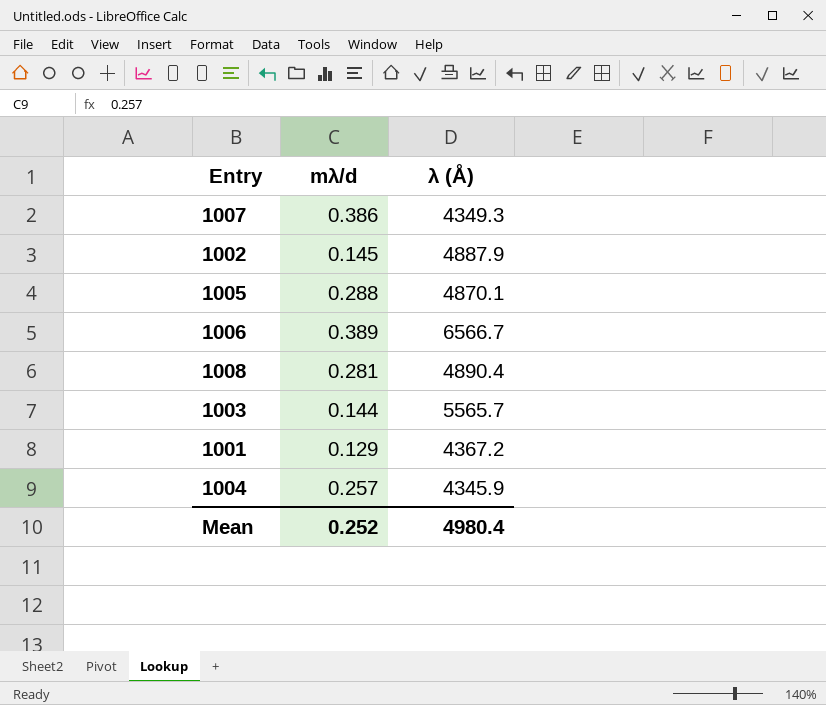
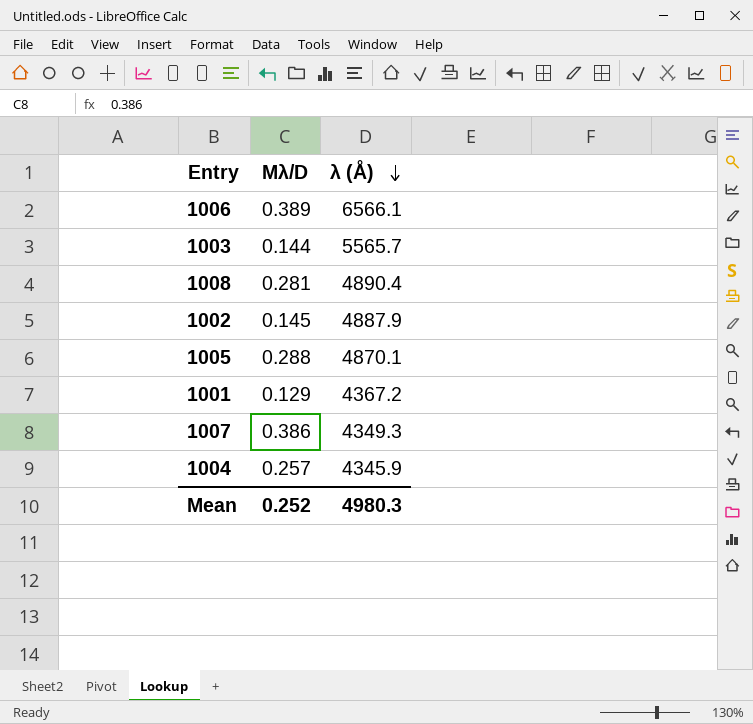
row order: none -> λ (Å) descending
column name: mλ/d -> Mλ/D
1006 | λ (Å): 6566.7 -> 6566.1
Mean | λ (Å): 4980.4 -> 4980.3

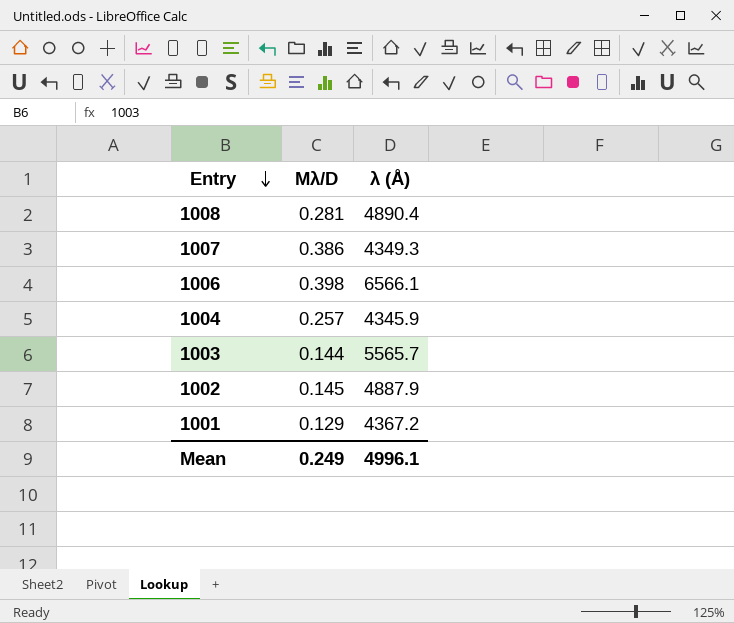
row order: λ (Å) descending -> Entry descending
row 1005: 0.288 | 4870.1 -> none
1006 | Mλ/D: 0.389 -> 0.398
Mean | Mλ/D: 0.252 -> 0.249
Mean | λ (Å): 4980.3 -> 4996.1

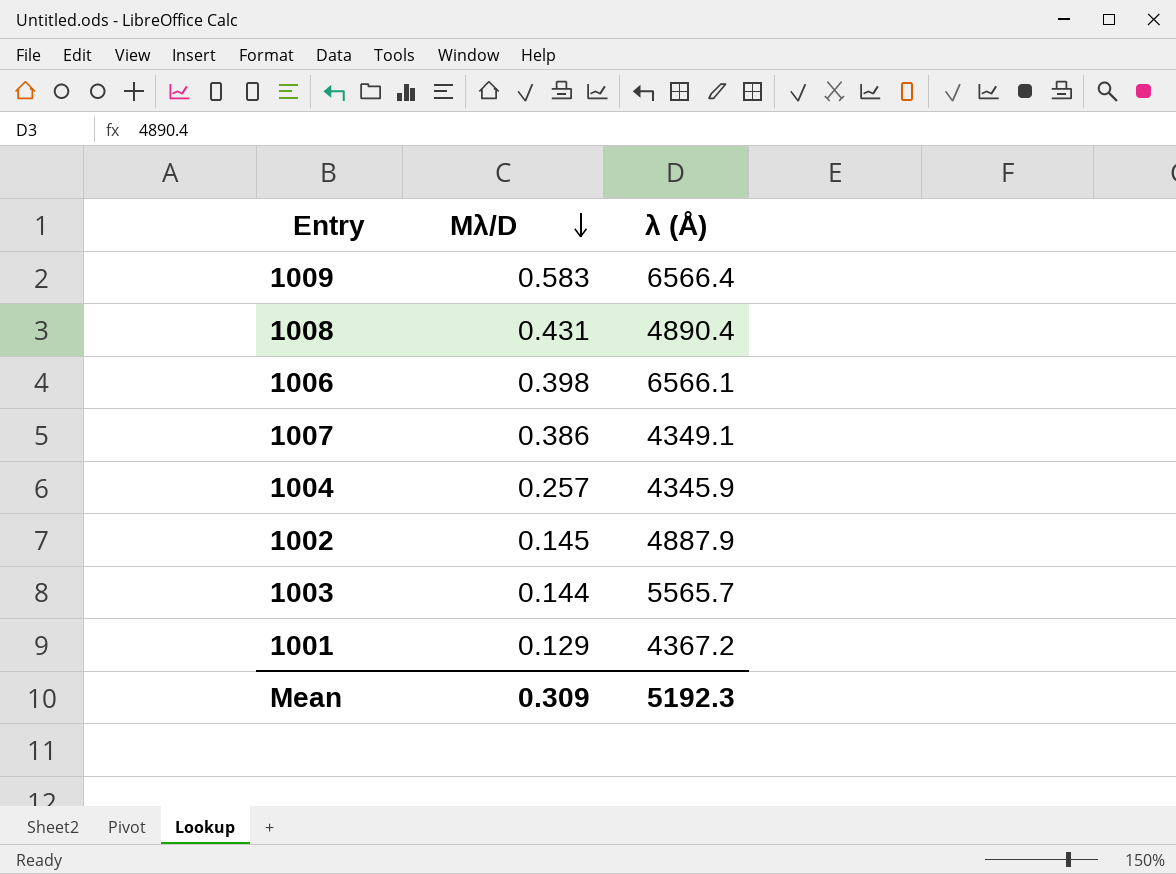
row order: Entry descending -> Mλ/D descending
row 1009: none -> 0.583 | 6566.4
1008 | Mλ/D: 0.281 -> 0.431
1007 | λ (Å): 4349.3 -> 4349.1
Mean | Mλ/D: 0.249 -> 0.309
Mean | λ (Å): 4996.1 -> 5192.3

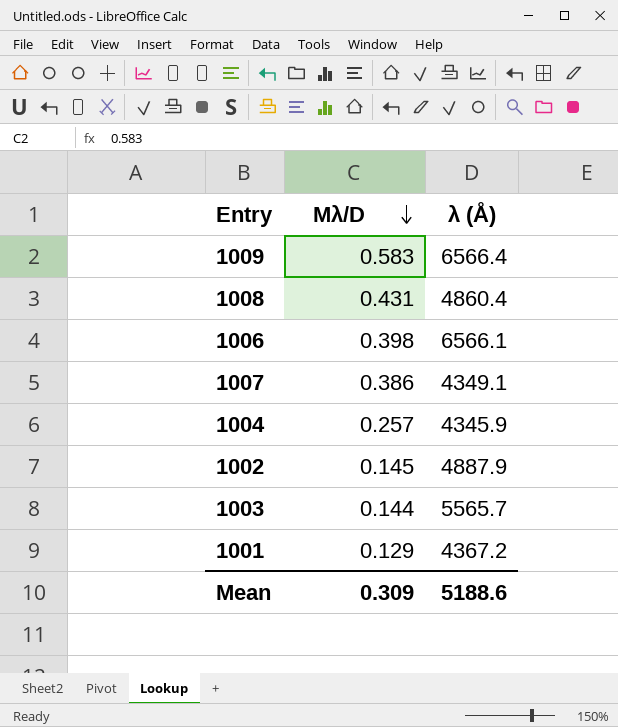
1008 | λ (Å): 4890.4 -> 4860.4
Mean | λ (Å): 5192.3 -> 5188.6

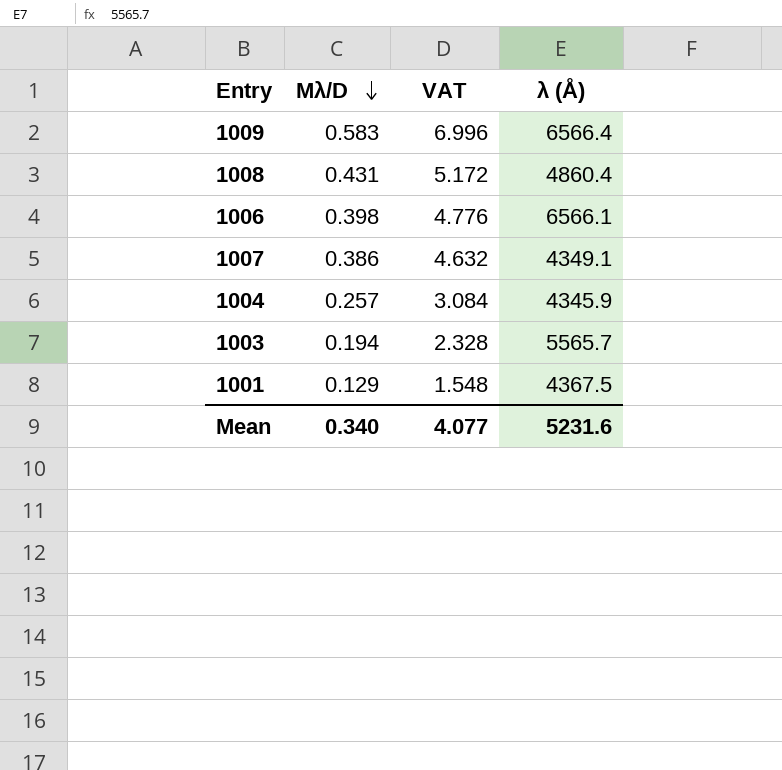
column VAT | formula: none -> [Mλ/D] * 12
row 1002: 0.145 | 4887.9 -> none
1003 | Mλ/D: 0.144 -> 0.194
1001 | λ (Å): 4367.2 -> 4367.5
Mean | Mλ/D: 0.309 -> 0.340
Mean | λ (Å): 5188.6 -> 5231.6

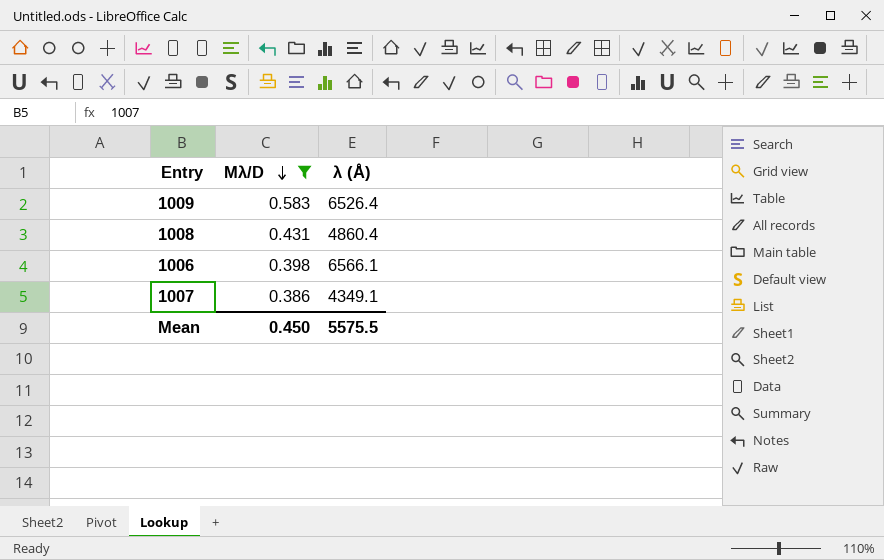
filter: none -> Mλ/D >= 0.386
column VAT | formula: [Mλ/D] * 12 -> none
1009 | λ (Å): 6566.4 -> 6526.4
Mean | Mλ/D: 0.340 -> 0.450
Mean | λ (Å): 5231.6 -> 5575.5

